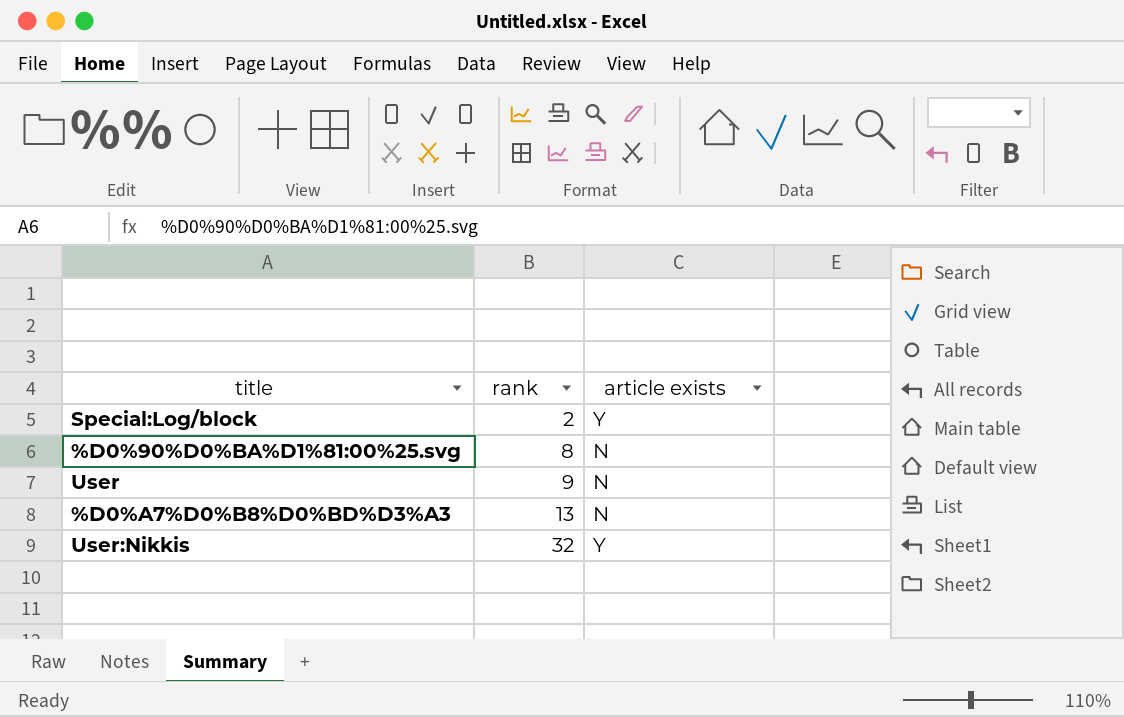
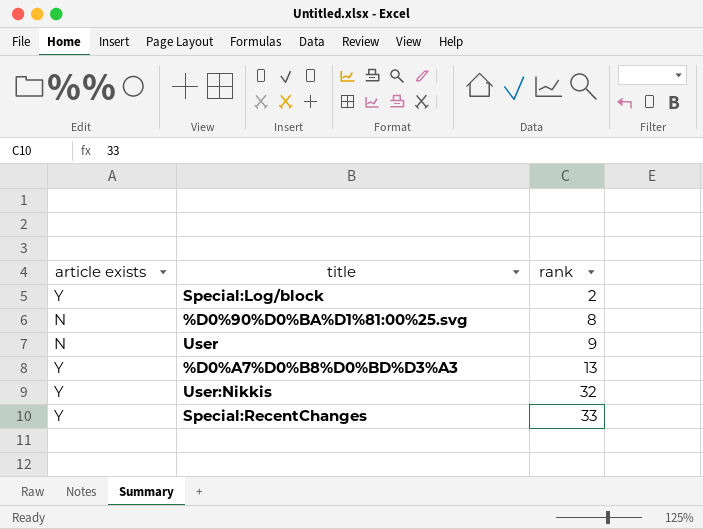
column article exists | position: 3 -> 1
%D0%A7%D0%B8%D0%BD%D3%A3 | article exists: N -> Y
row Special:RecentChanges: none -> Y | 33

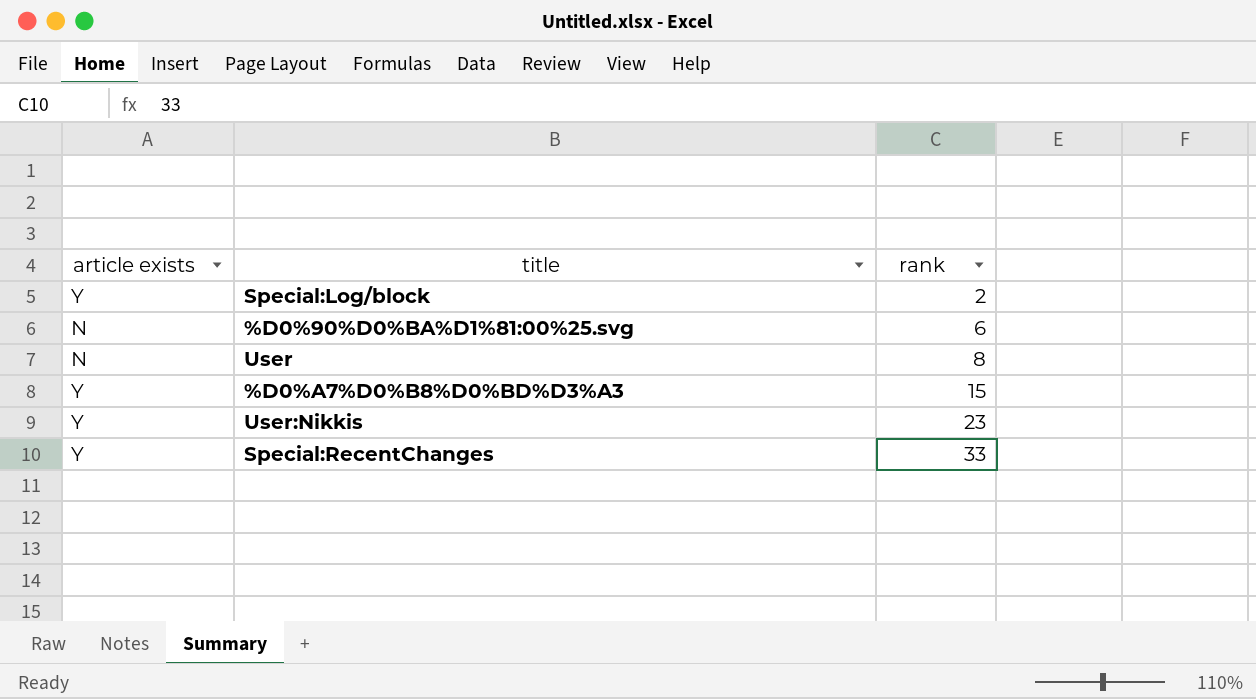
%D0%90%D0%BA%D1%81:00%25.svg | rank: 8 -> 6
User | rank: 9 -> 8
%D0%A7%D0%B8%D0%BD%D3%A3 | rank: 13 -> 15
User:Nikkis | rank: 32 -> 23

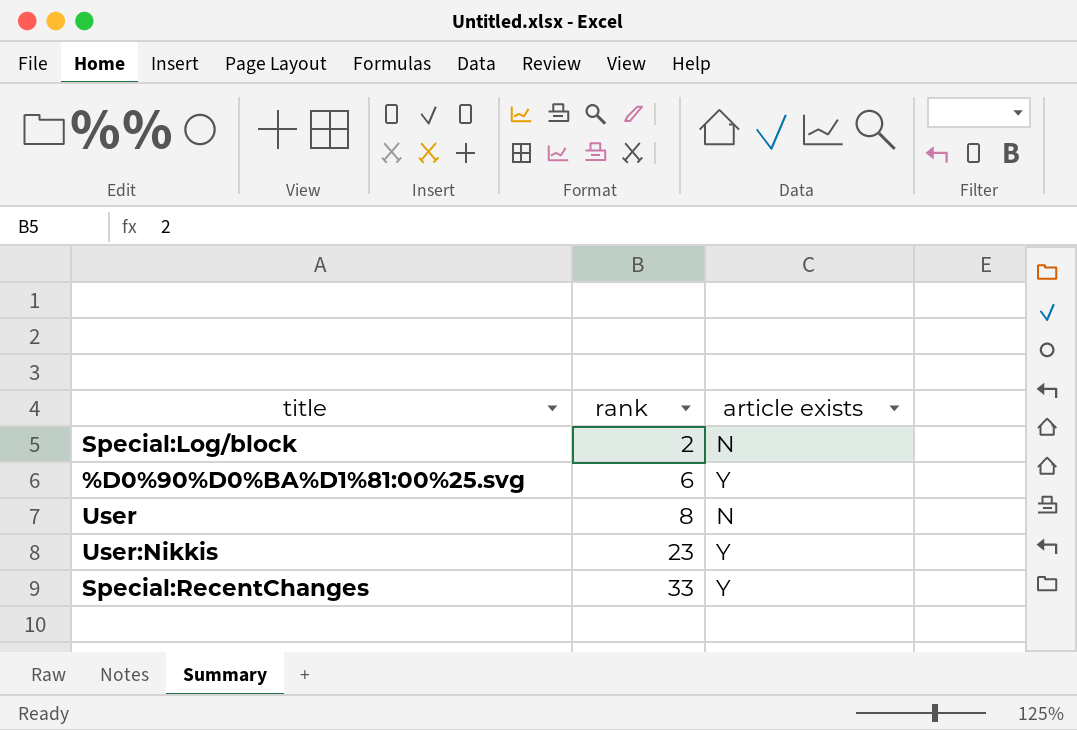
column article exists | position: 1 -> 3
row %D0%A7%D0%B8%D0%BD%D3%A3: Y | 15 -> none
Special:Log/block | article exists: Y -> N
%D0%90%D0%BA%D1%81:00%25.svg | article exists: N -> Y

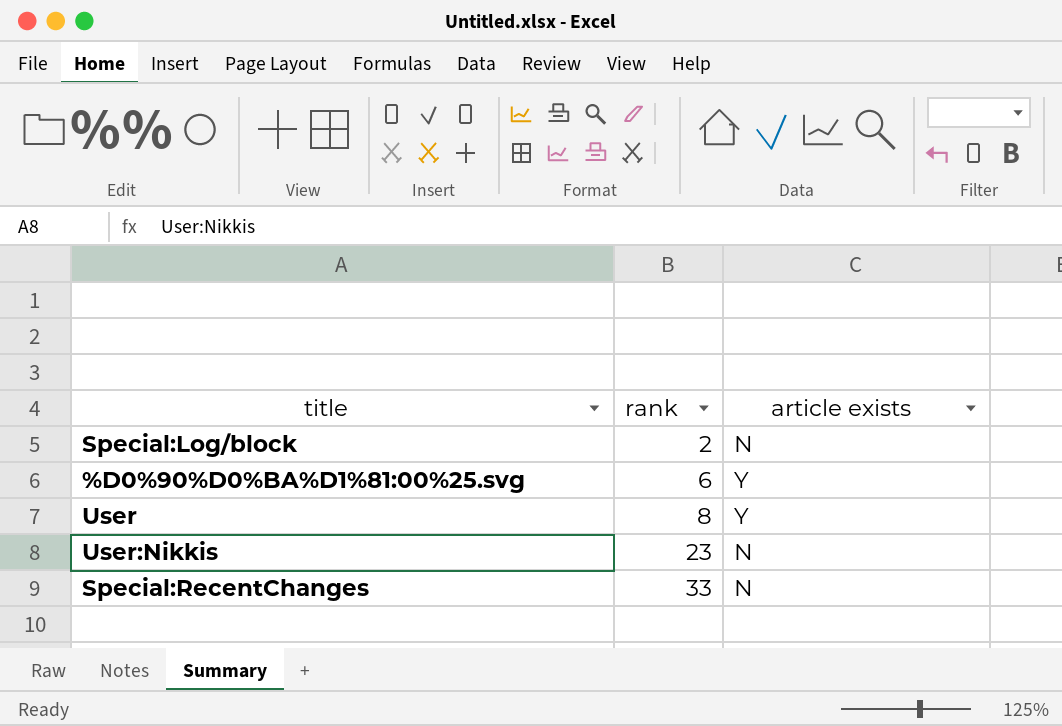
User | article exists: N -> Y
User:Nikkis | article exists: Y -> N
Special:RecentChanges | article exists: Y -> N

